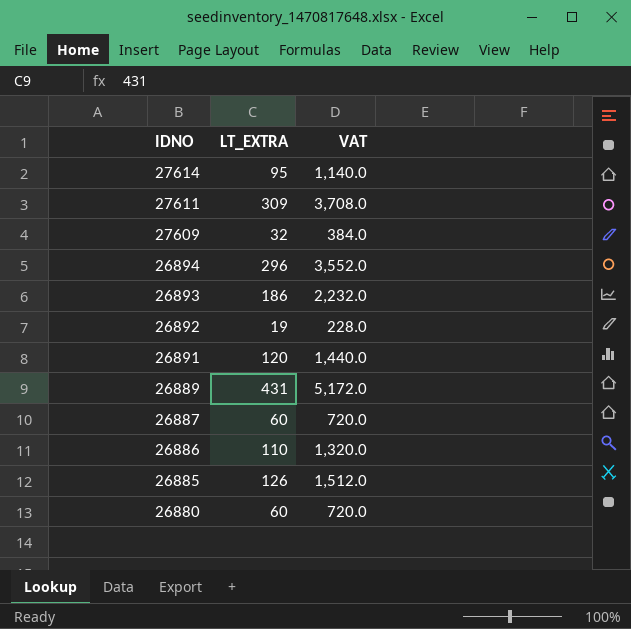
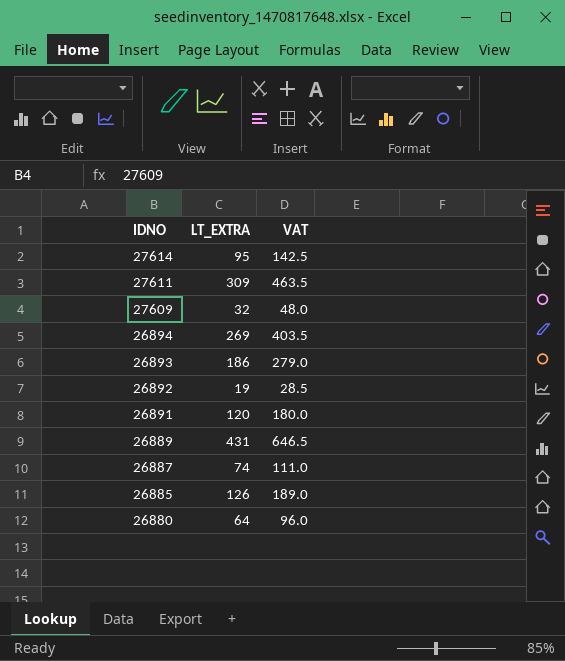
column VAT | formula: [LT_EXTRA] * 12 -> [LT_EXTRA] * 1.5
row 26886: 110 | 1,320.0 -> none
26894 | LT_EXTRA: 296 -> 269
26887 | LT_EXTRA: 60 -> 74
26880 | LT_EXTRA: 60 -> 64

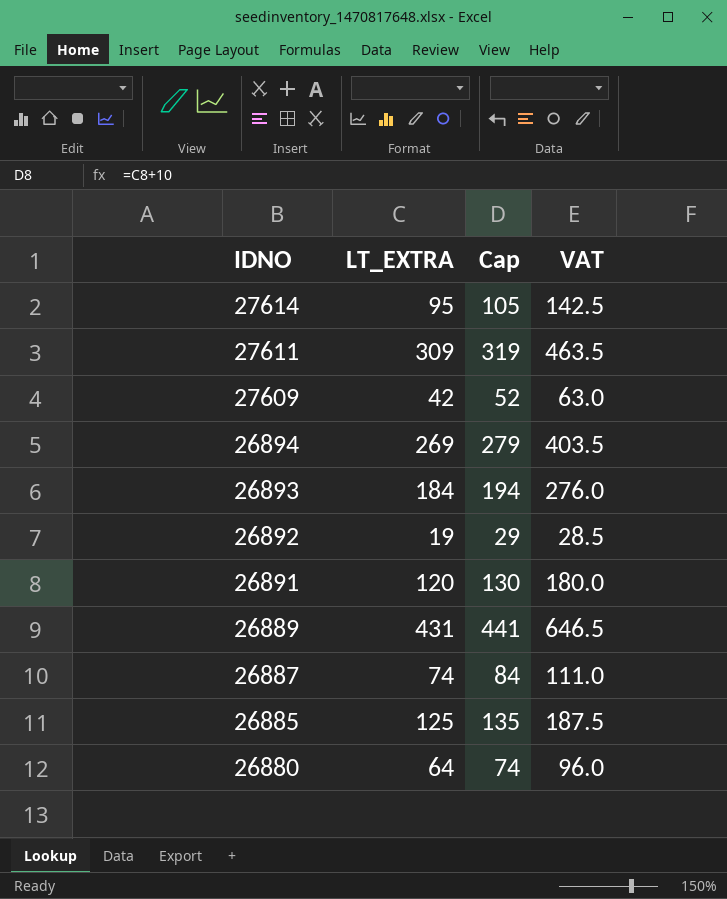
column Cap | formula: none -> [LT_EXTRA] + 10
27609 | LT_EXTRA: 32 -> 42
27609 | VAT: 48.0 -> 63.0
26893 | LT_EXTRA: 186 -> 184
26893 | VAT: 279.0 -> 276.0
26885 | LT_EXTRA: 126 -> 125
26885 | VAT: 189.0 -> 187.5

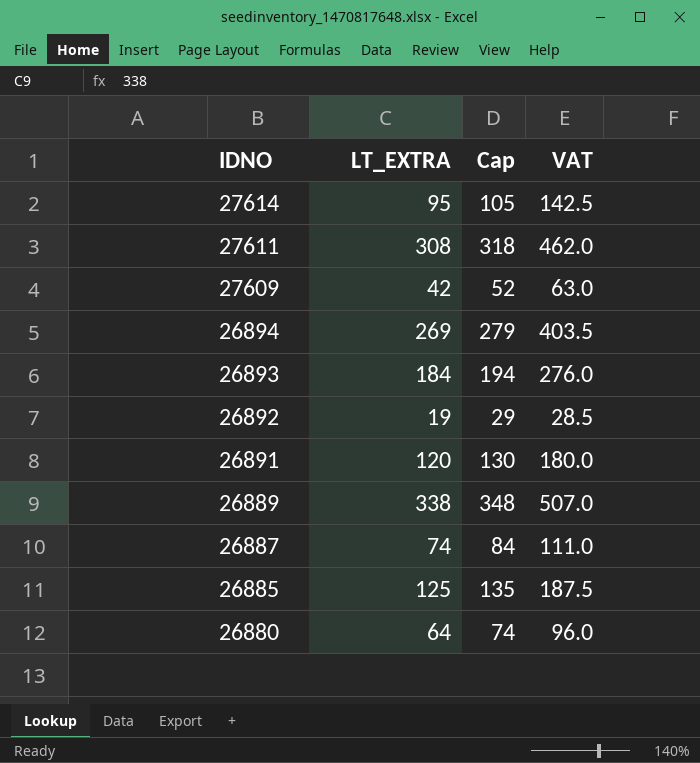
27611 | LT_EXTRA: 309 -> 308
27611 | Cap: 319 -> 318
27611 | VAT: 463.5 -> 462.0
26889 | LT_EXTRA: 431 -> 338
26889 | Cap: 441 -> 348
26889 | VAT: 646.5 -> 507.0

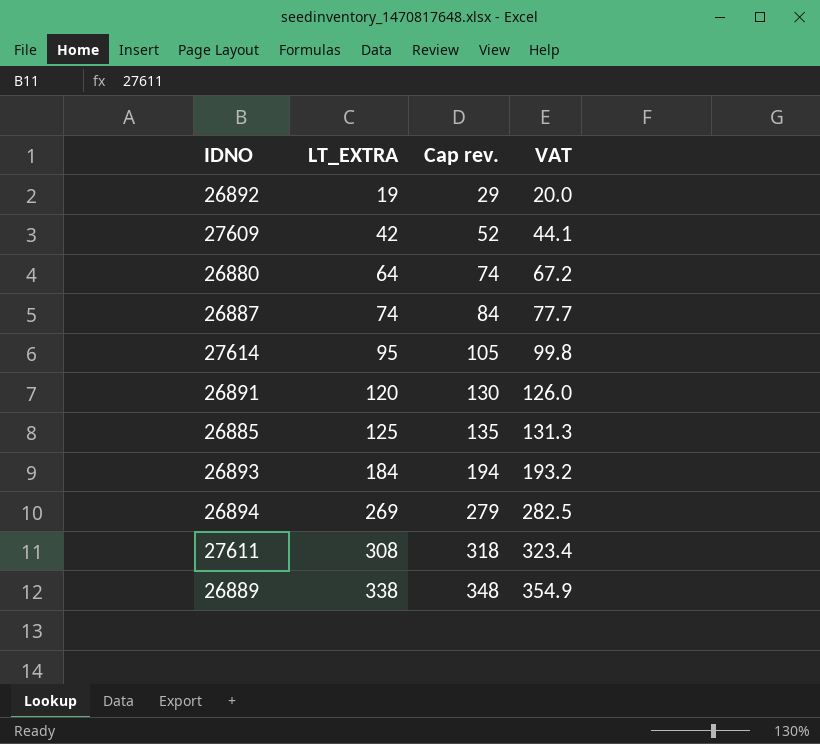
row order: IDNO descending -> LT_EXTRA ascending
column name: Cap -> Cap rev.
column VAT | formula: [LT_EXTRA] * 1.5 -> [LT_EXTRA] * 1.05

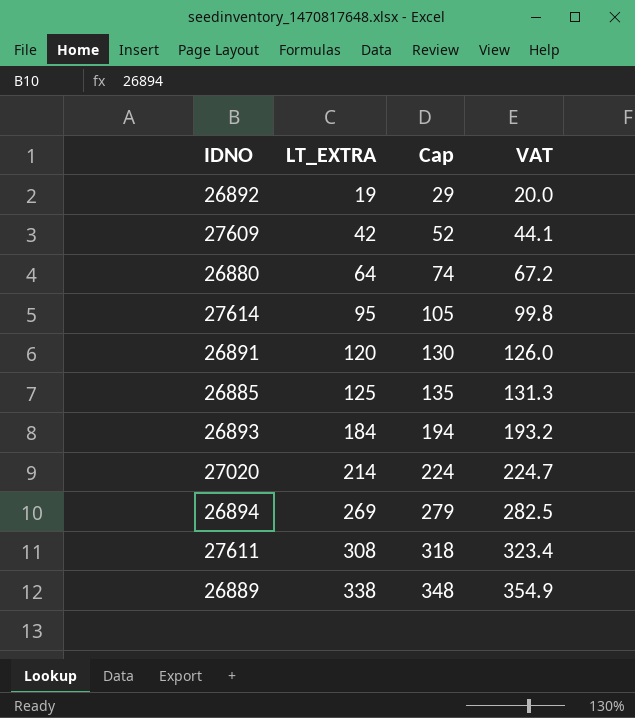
column name: Cap rev. -> Cap
row 26887: 74 | 84 | 77.7 -> none
row 27020: none -> 214 | 224 | 224.7

